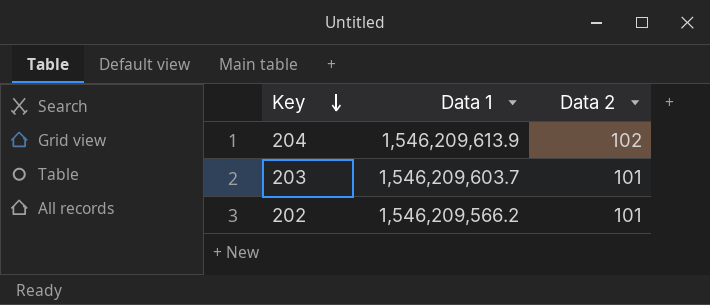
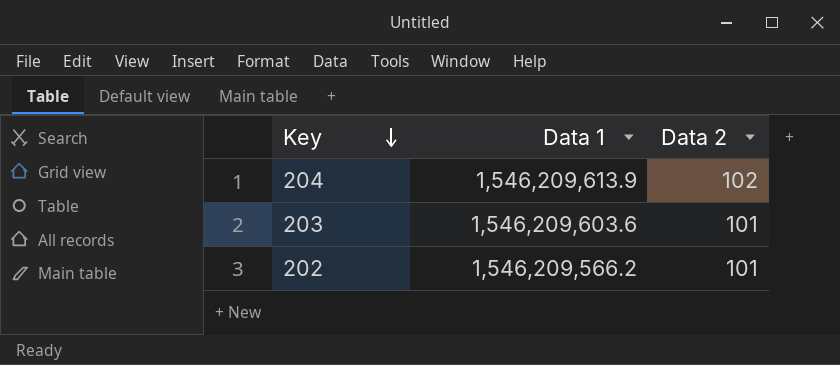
203 | Data 1: 1,546,209,603.7 -> 1,546,209,603.6

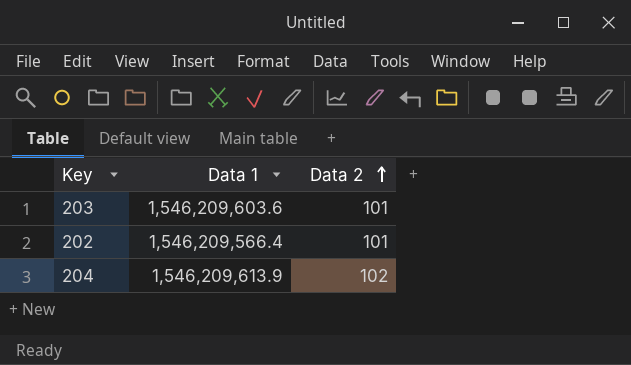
row order: Key descending -> Data 2 ascending
202 | Data 1: 1,546,209,566.2 -> 1,546,209,566.4

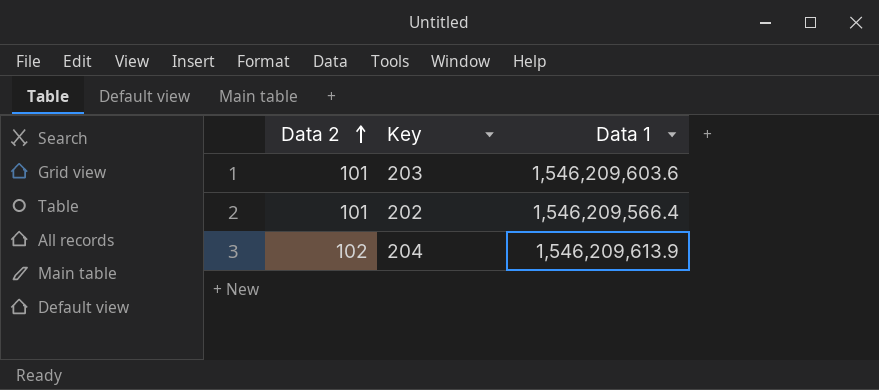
column Data 2 | position: 3 -> 1

